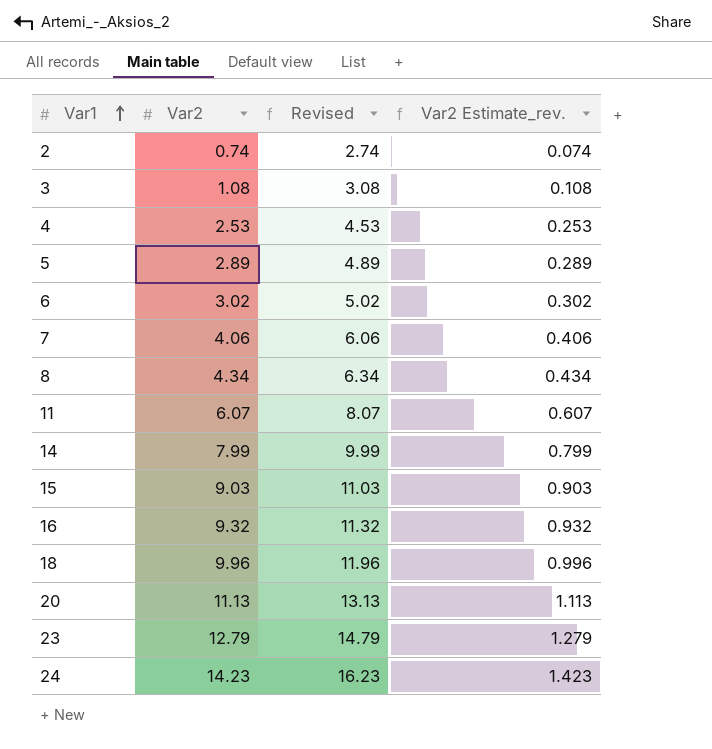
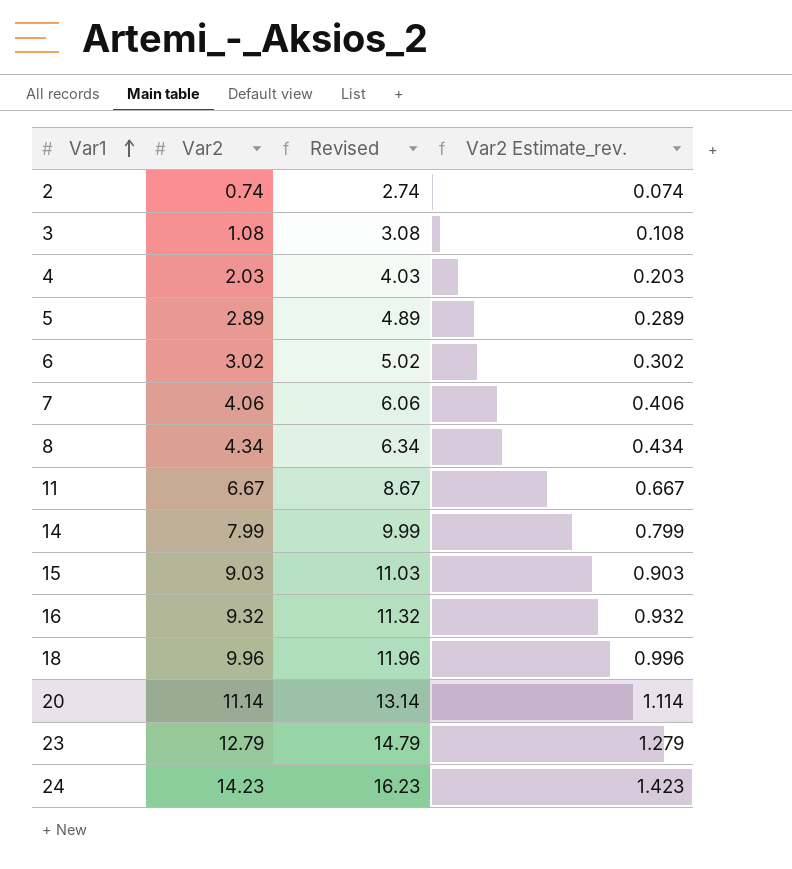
4 | Var2: 2.53 -> 2.03
4 | Revised: 4.53 -> 4.03
4 | Var2 Estimate_rev.: 0.253 -> 0.203
11 | Var2: 6.07 -> 6.67
11 | Revised: 8.07 -> 8.67
11 | Var2 Estimate_rev.: 0.607 -> 0.667
20 | Var2: 11.13 -> 11.14
20 | Revised: 13.13 -> 13.14
20 | Var2 Estimate_rev.: 1.113 -> 1.114

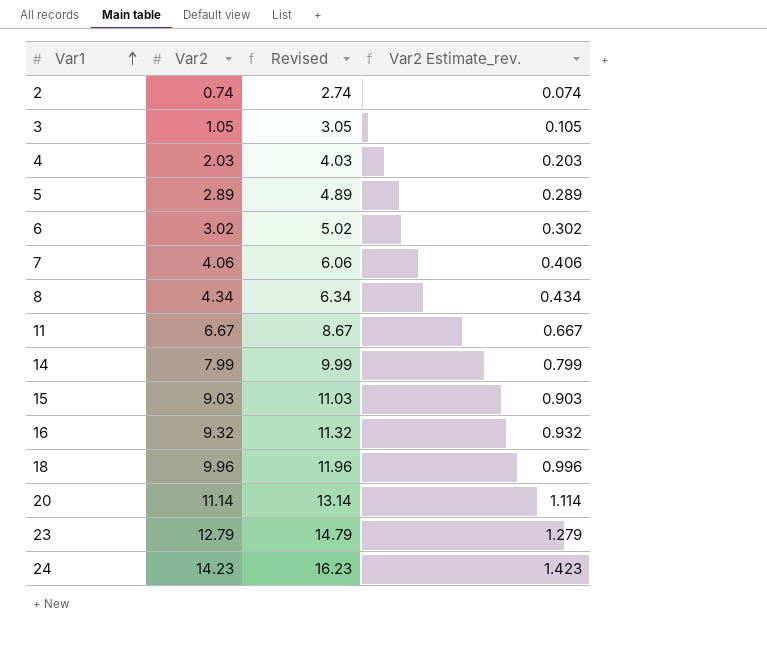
3 | Var2: 1.08 -> 1.05
3 | Revised: 3.08 -> 3.05
3 | Var2 Estimate_rev.: 0.108 -> 0.105

